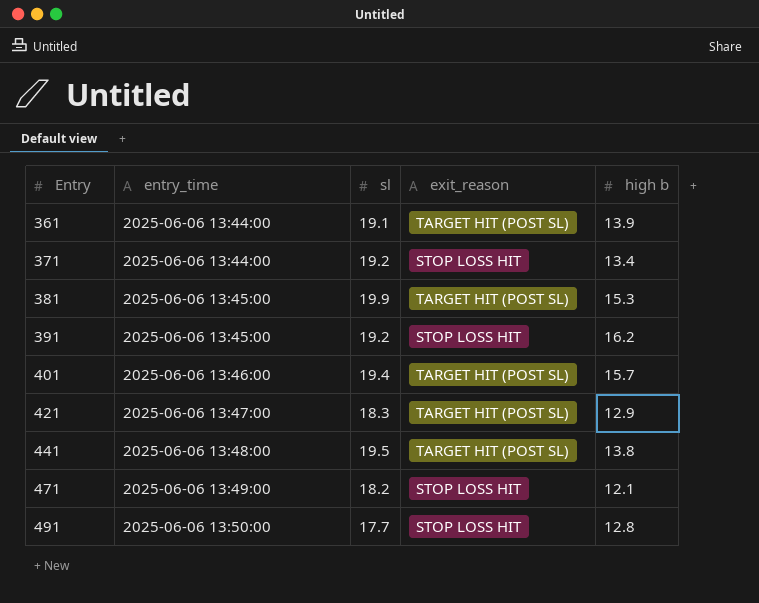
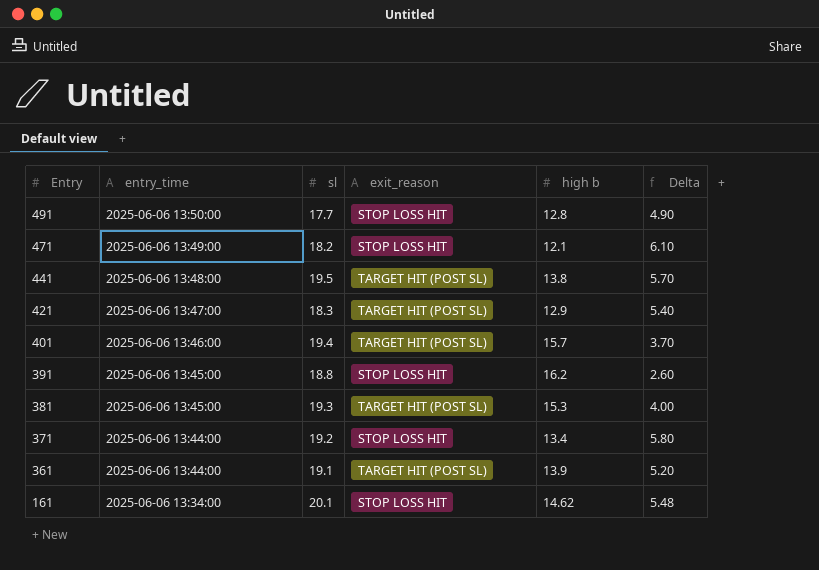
row order: Entry ascending -> Entry descending
column Delta | formula: none -> [sl] - [high b]
391 | sl: 19.2 -> 18.8
381 | sl: 19.9 -> 19.3
row 161: none -> 2025-06-06 13:34:00 | 20.1 | STOP LOSS HIT | 14.62 | 5.48

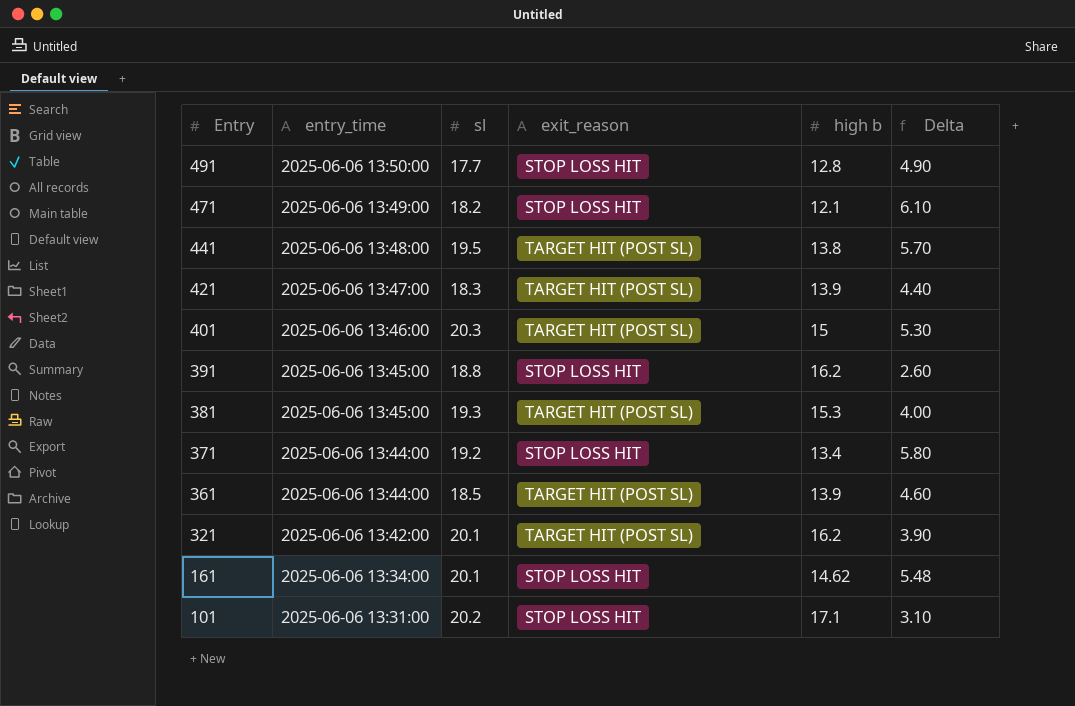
421 | high b: 12.9 -> 13.9
421 | Delta: 5.40 -> 4.40
401 | sl: 19.4 -> 20.3
401 | high b: 15.7 -> 15
401 | Delta: 3.70 -> 5.30
361 | sl: 19.1 -> 18.5
361 | Delta: 5.20 -> 4.60
row 321: none -> 2025-06-06 13:42:00 | 20.1 | TARGET HIT (POST SL) | 16.2 | 3.90
row 101: none -> 2025-06-06 13:31:00 | 20.2 | STOP LOSS HIT | 17.1 | 3.10

